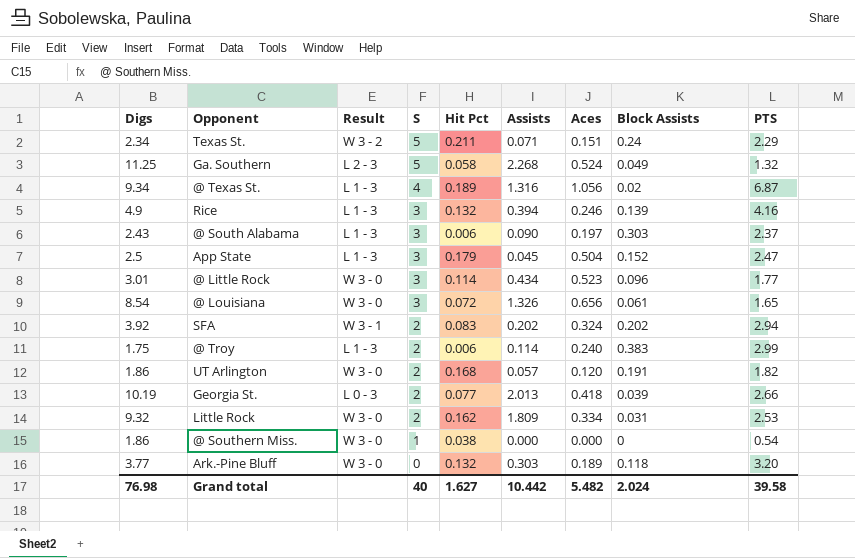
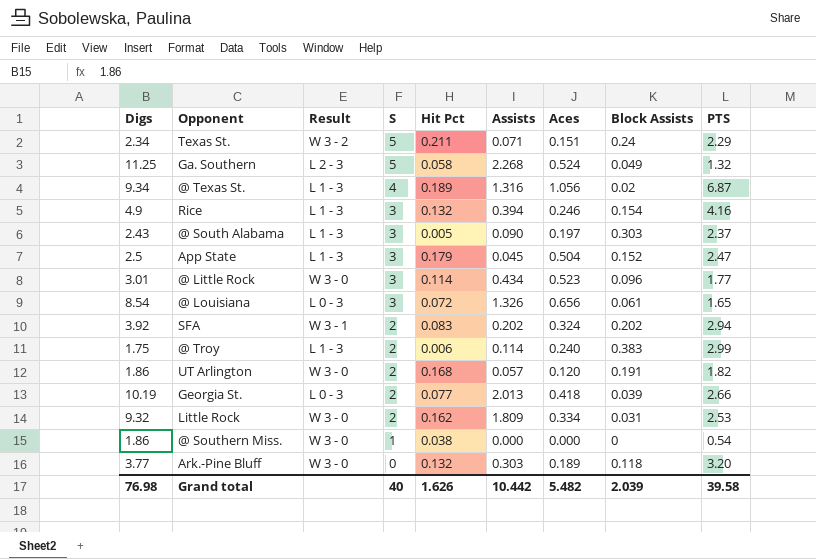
Rice | Block Assists: 0.139 -> 0.154
@ South Alabama | Hit Pct: 0.006 -> 0.005
@ Louisiana | Result: W 3 - 0 -> L 0 - 3
Grand total | Hit Pct: 1.627 -> 1.626
Grand total | Block Assists: 2.024 -> 2.039

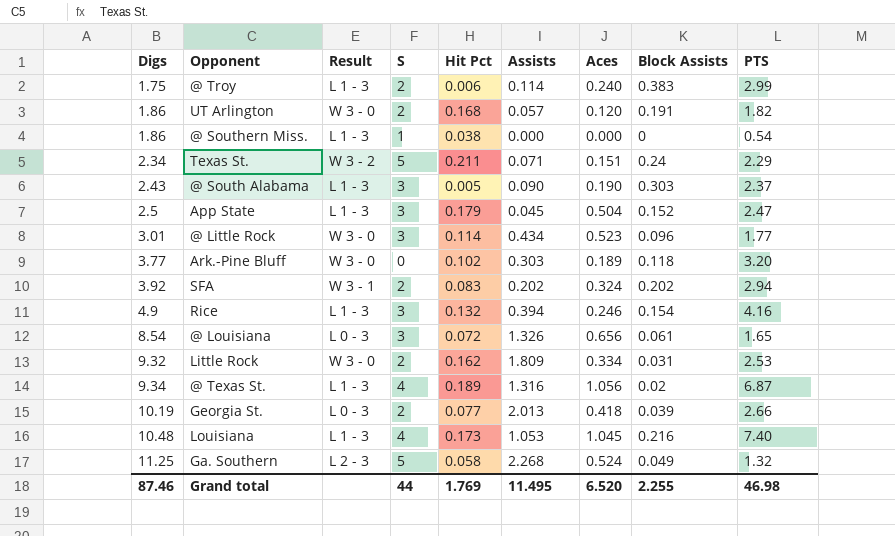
row order: S descending -> Digs ascending
@ Southern Miss. | Result: W 3 - 0 -> L 1 - 3
@ South Alabama | Aces: 0.197 -> 0.190
Ark.-Pine Bluff | Hit Pct: 0.132 -> 0.102
row Louisiana: none -> 10.48 | L 1 - 3 | 4 | 0.173 | 1.053 | 1.045 | 0.216 | 7.40
Grand total | Digs: 76.98 -> 87.46
Grand total | S: 40 -> 44
Grand total | Hit Pct: 1.626 -> 1.769
Grand total | Assists: 10.442 -> 11.495
Grand total | Aces: 5.482 -> 6.520
Grand total | Block Assists: 2.039 -> 2.255
Grand total | PTS: 39.58 -> 46.98

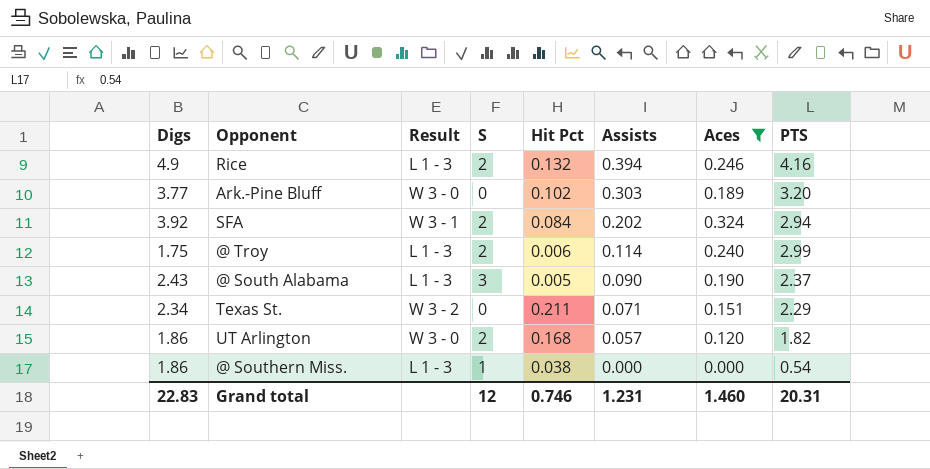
filter: none -> Aces <= 0.324
row order: Digs ascending -> Assists descending
column Block Assists | position: 8 -> none
Rice | S: 3 -> 2
SFA | Hit Pct: 0.083 -> 0.084
Texas St. | S: 5 -> 0
Grand total | Digs: 87.46 -> 22.83
Grand total | S: 44 -> 12
Grand total | Hit Pct: 1.769 -> 0.746
Grand total | Assists: 11.495 -> 1.231
Grand total | Aces: 6.520 -> 1.460
Grand total | PTS: 46.98 -> 20.31

